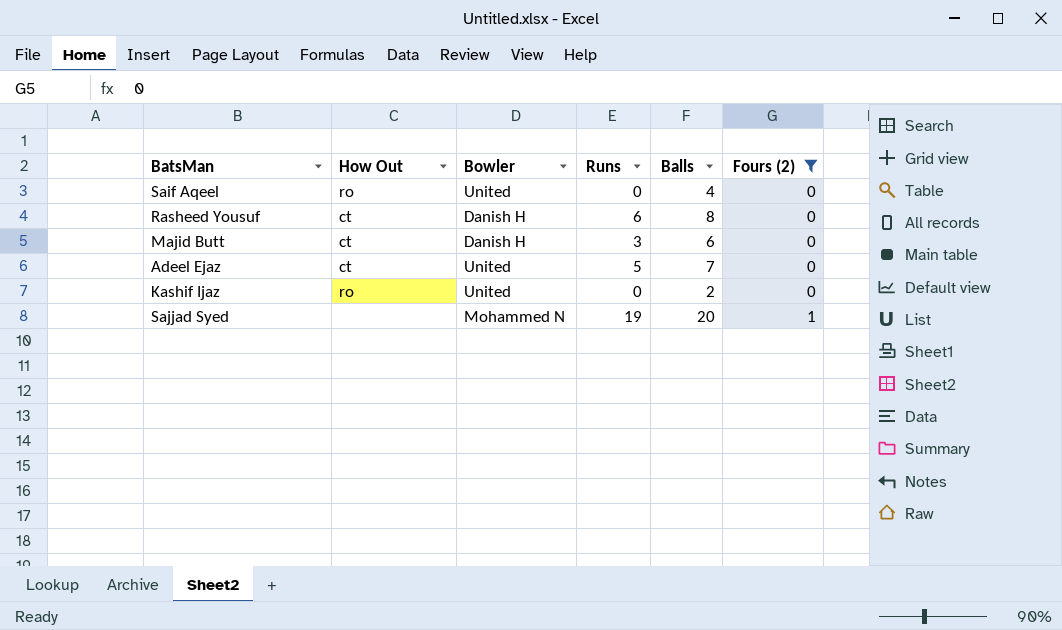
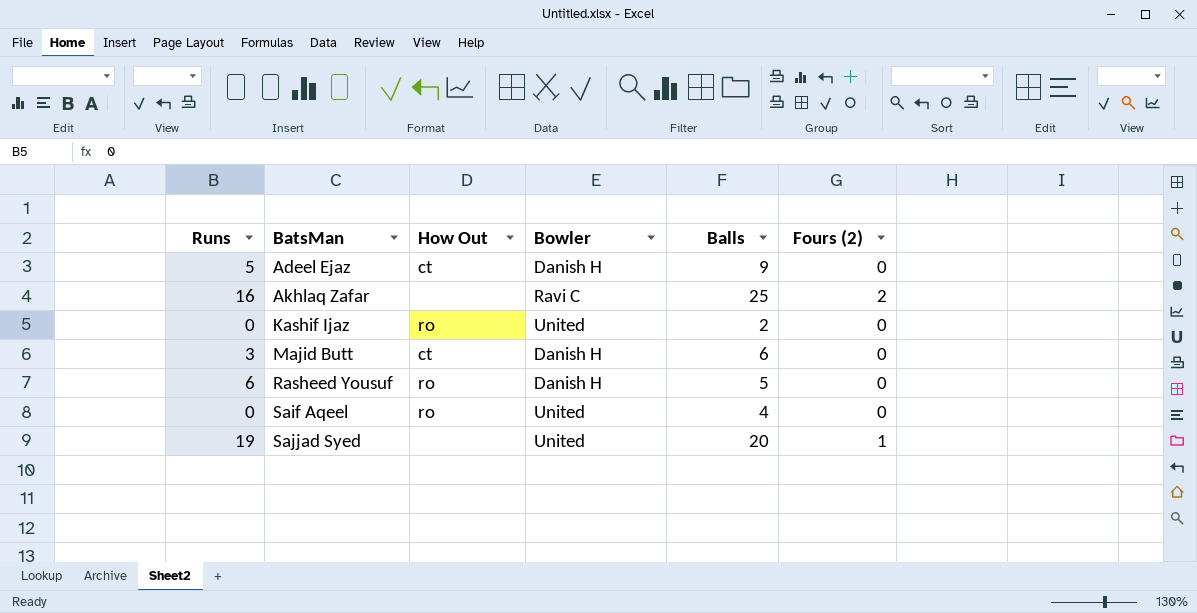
filter: Fours (2) != 2 -> none
row order: Fours (2) ascending -> BatsMan ascending
column Runs | position: 4 -> 1
Adeel Ejaz | Bowler: United -> Danish H
Adeel Ejaz | Balls: 7 -> 9
Rasheed Yousuf | How Out: ct -> ro
Rasheed Yousuf | Balls: 8 -> 5
Sajjad Syed | Bowler: Mohammed N -> United

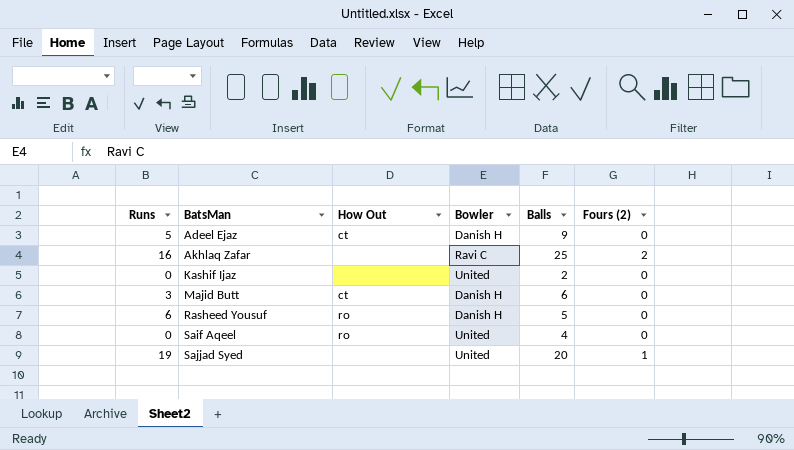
Kashif Ijaz | How Out: ro -> none

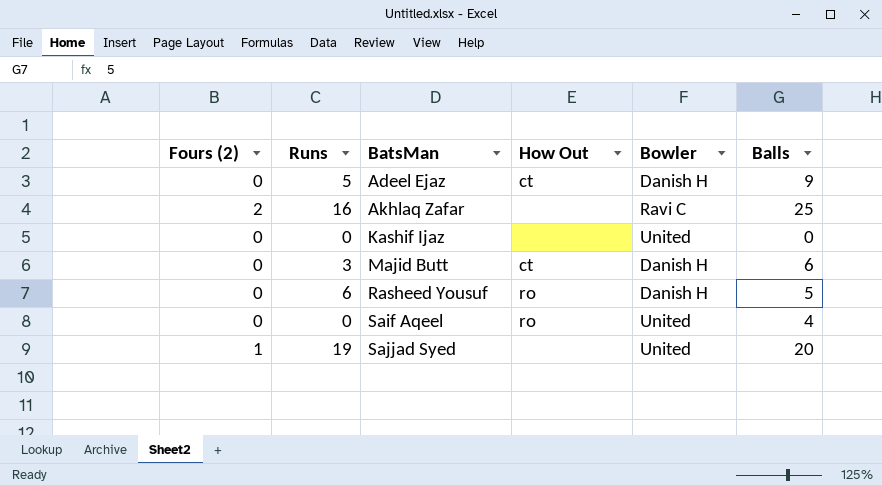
column Fours (2) | position: 6 -> 1
Kashif Ijaz | Balls: 2 -> 0

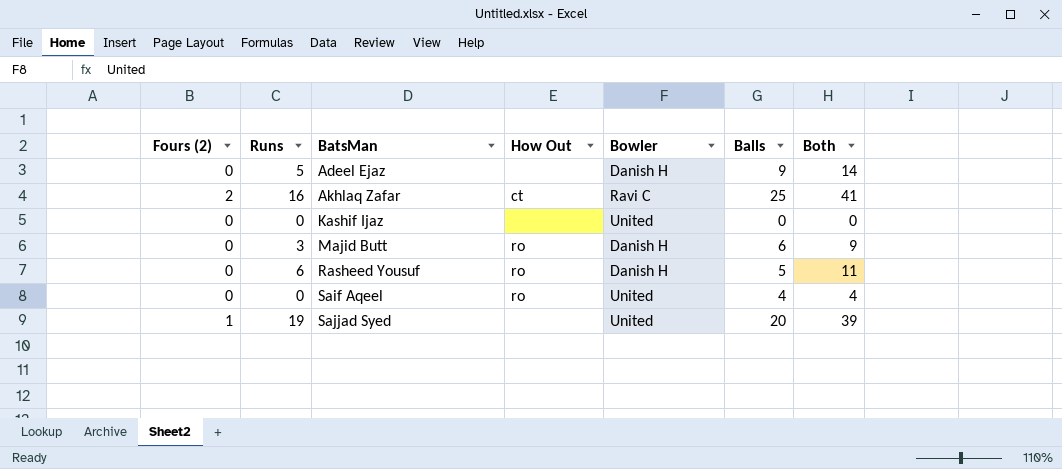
column Both | formula: none -> [Runs] + [Balls]
Adeel Ejaz | How Out: ct -> none
Akhlaq Zafar | How Out: none -> ct
Majid Butt | How Out: ct -> ro

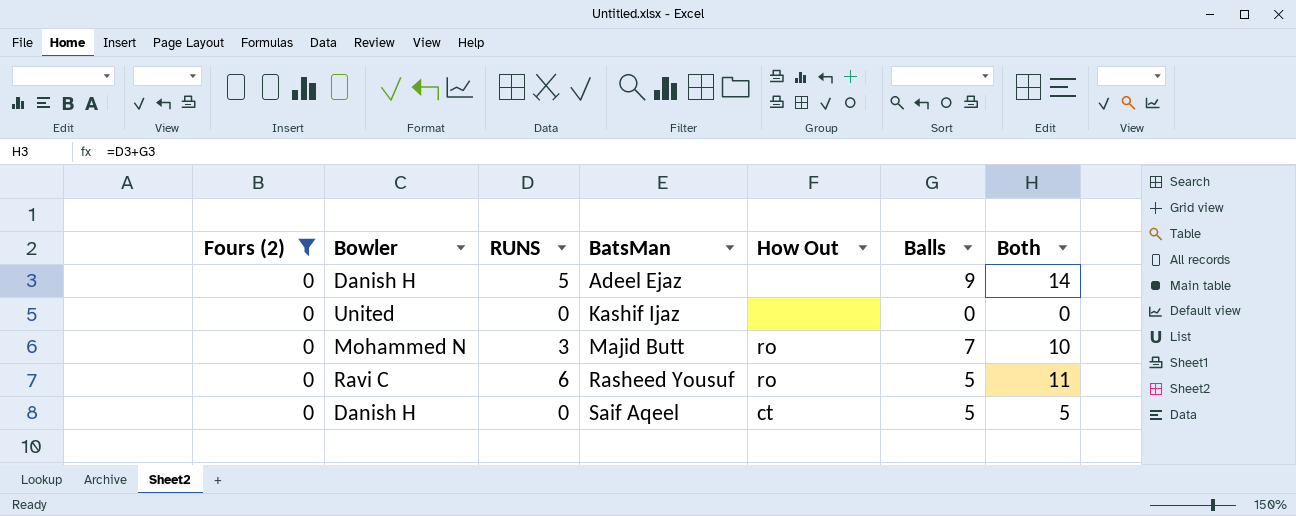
filter: none -> Fours (2) = 0
column Bowler | position: 5 -> 2
column name: Runs -> RUNS
Majid Butt | Bowler: Danish H -> Mohammed N
Majid Butt | Balls: 6 -> 7
Majid Butt | Both: 9 -> 10
Rasheed Yousuf | Bowler: Danish H -> Ravi C
Saif Aqeel | Bowler: United -> Danish H
Saif Aqeel | How Out: ro -> ct
Saif Aqeel | Balls: 4 -> 5
Saif Aqeel | Both: 4 -> 5

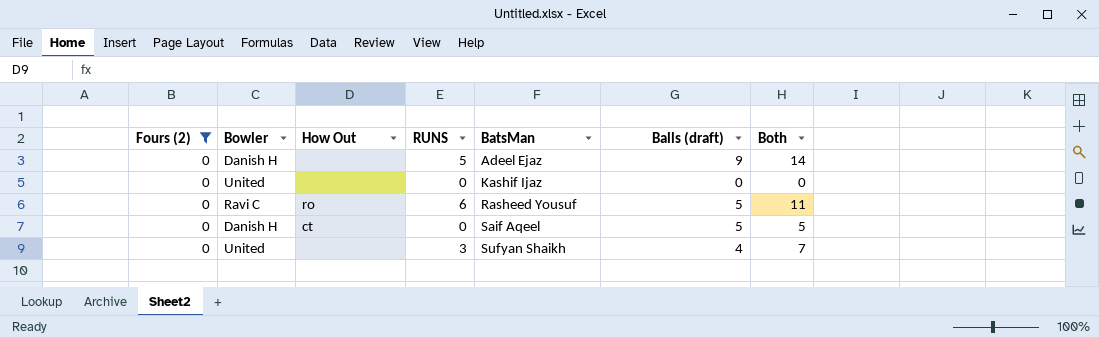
column How Out | position: 5 -> 3
column name: Balls -> Balls (draft)
row Majid Butt: 0 | Mohammed N | 3 | ro | 7 | 10 -> none
row Sufyan Shaikh: none -> 0 | United | none | 3 | 4 | 7

